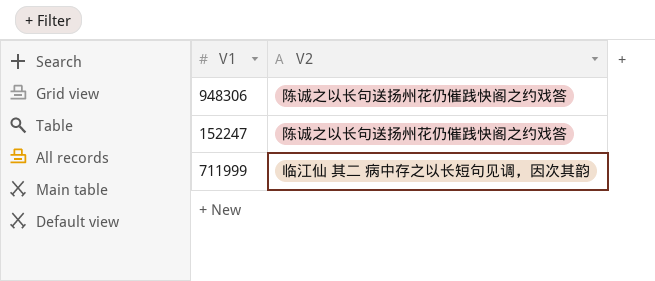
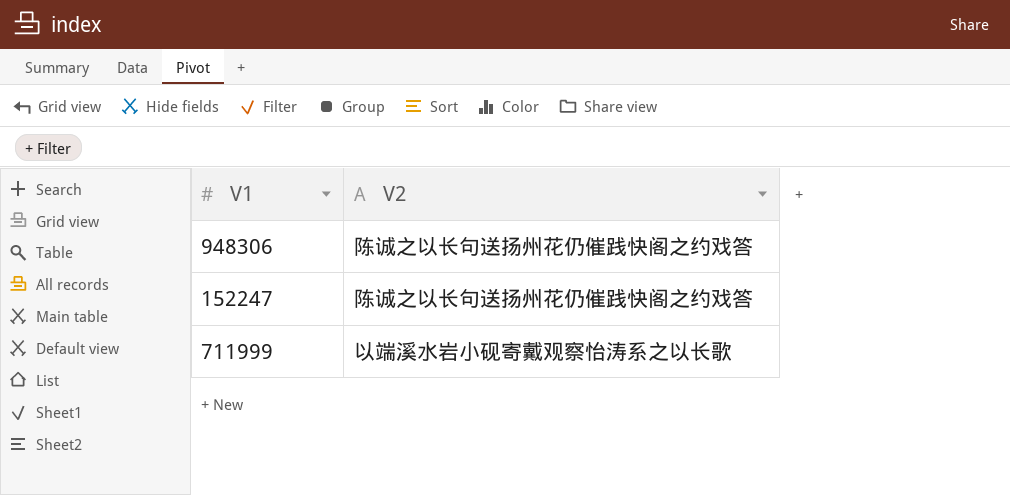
711999 | V2: 临江仙 其二 病中存之以长短句见调，因次其韵 -> 以端溪水岩小砚寄戴观察怡涛系之以长歌

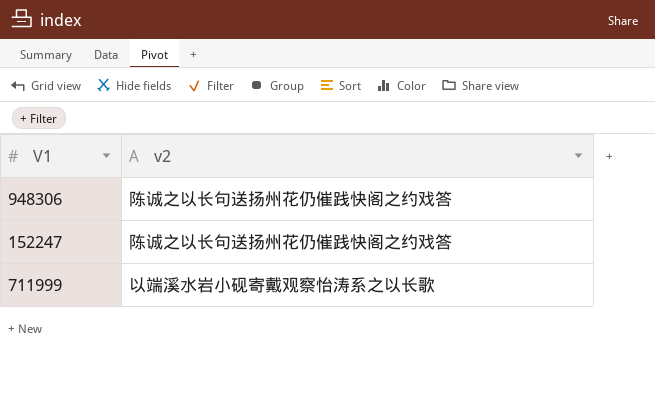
column name: V2 -> v2

